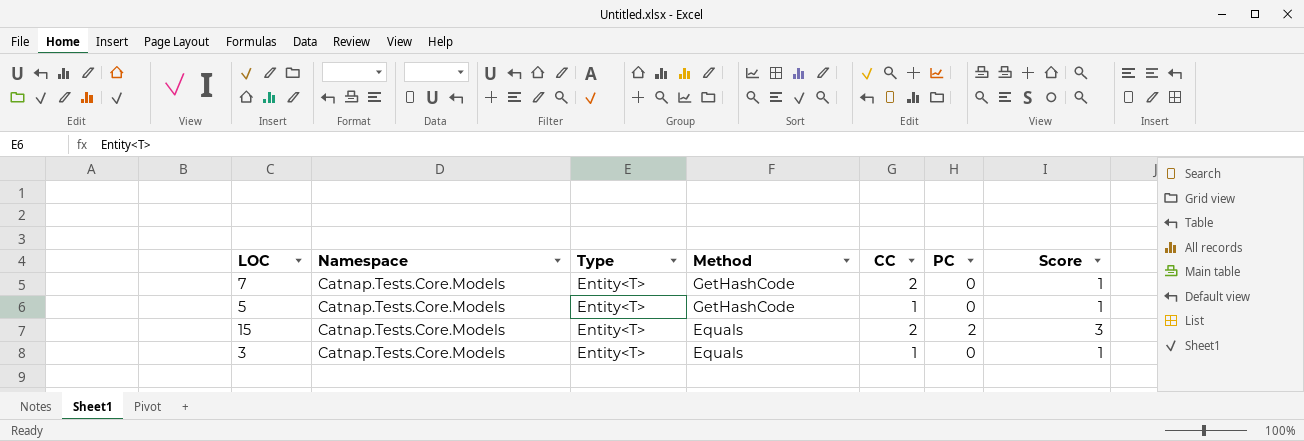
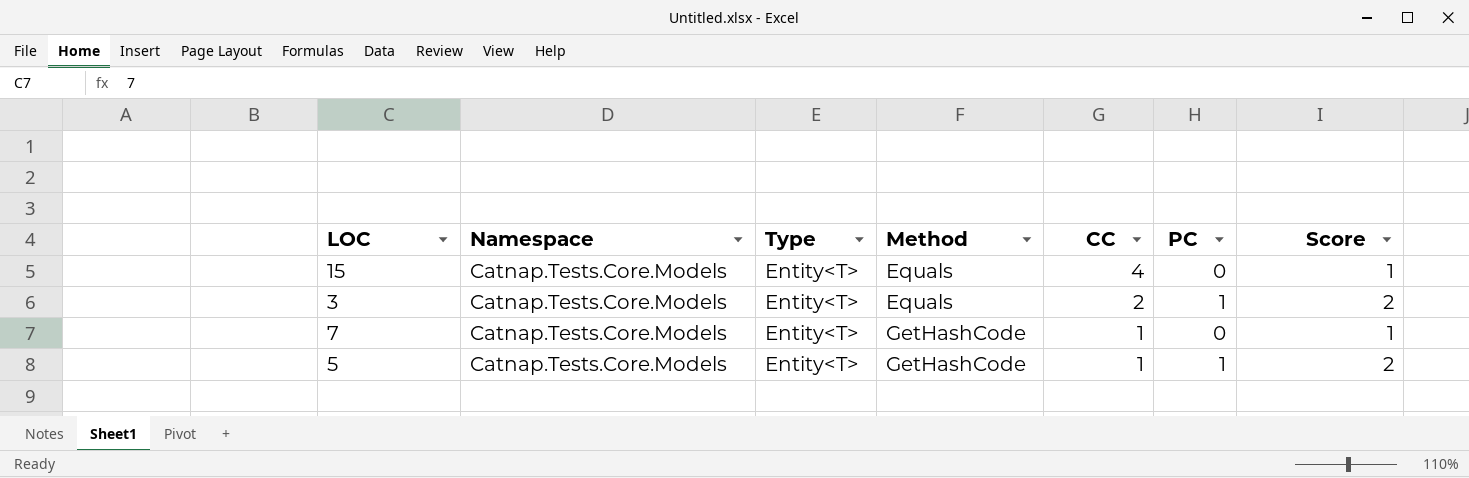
row order: Method descending -> Method ascending
15 | CC: 2 -> 4
15 | PC: 2 -> 0
15 | Score: 3 -> 1
3 | CC: 1 -> 2
3 | PC: 0 -> 1
3 | Score: 1 -> 2
7 | CC: 2 -> 1
5 | PC: 0 -> 1
5 | Score: 1 -> 2

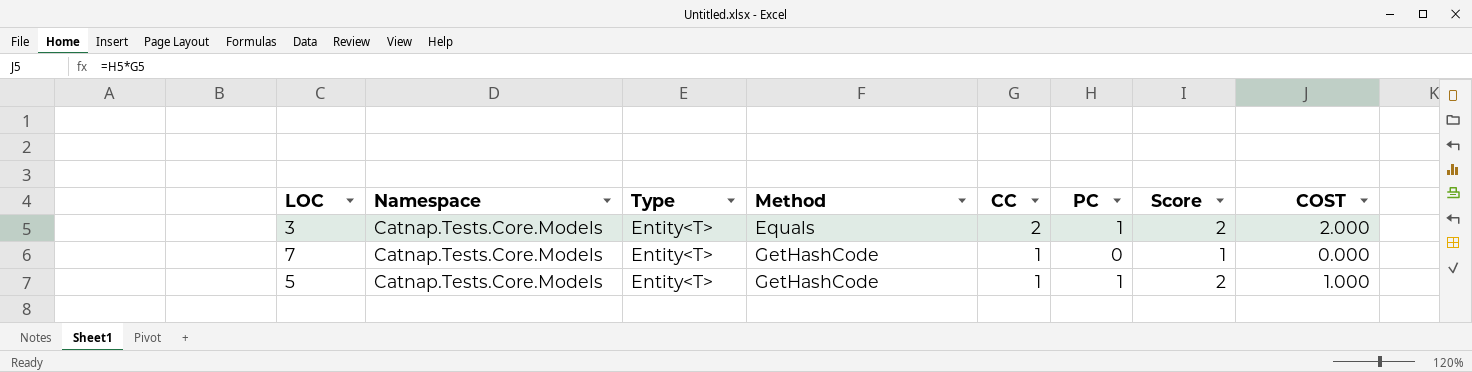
column COST | formula: none -> [CC] * [PC]
row 15: Catnap.Tests.Core.Models | Entity<T> | Equals | 4 | 0 | 1 -> none

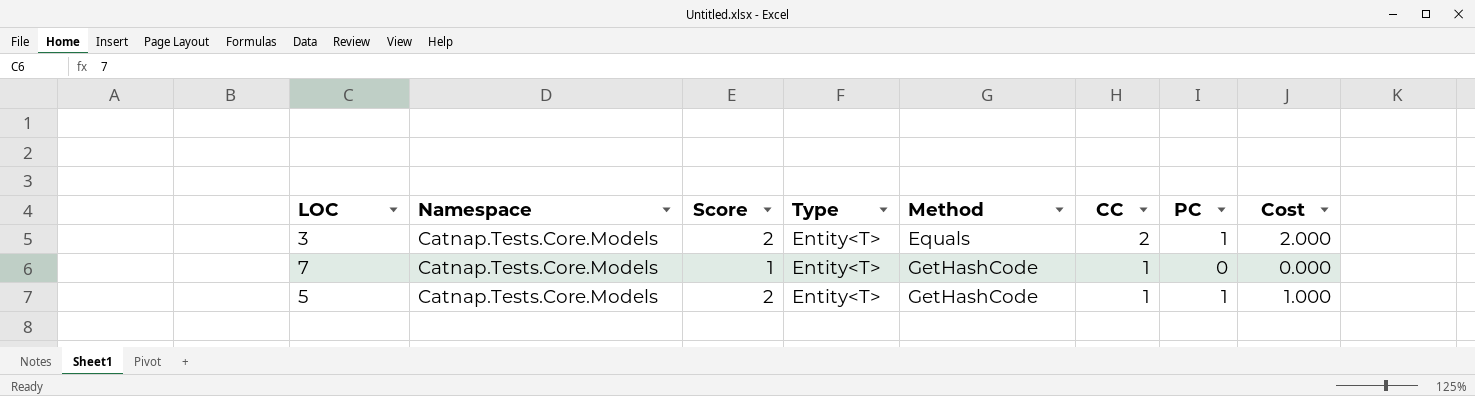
column Score | position: 7 -> 3
column name: COST -> Cost

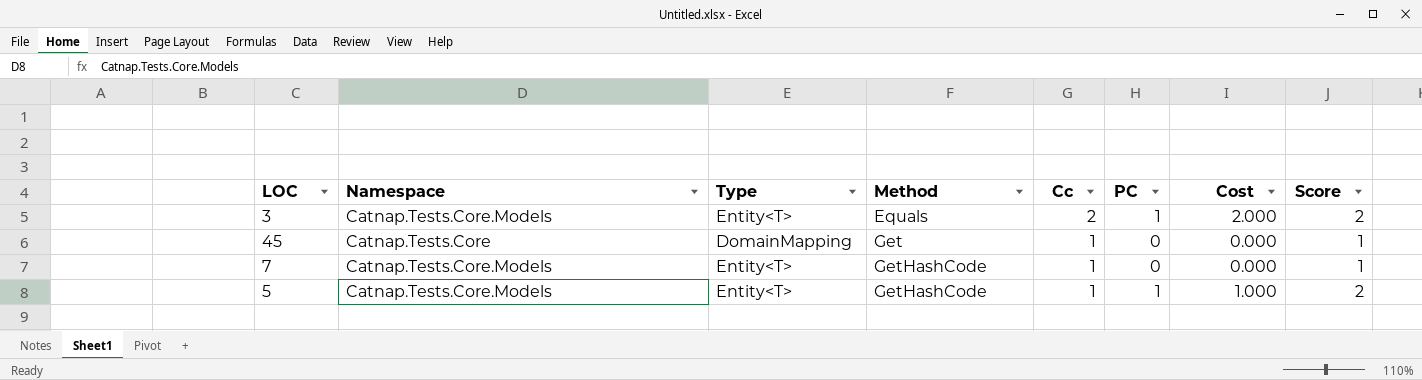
column name: CC -> Cc
column Score | position: 3 -> 8
row 45: none -> Catnap.Tests.Core | DomainMapping | Get | 1 | 0 | 0.000 | 1

